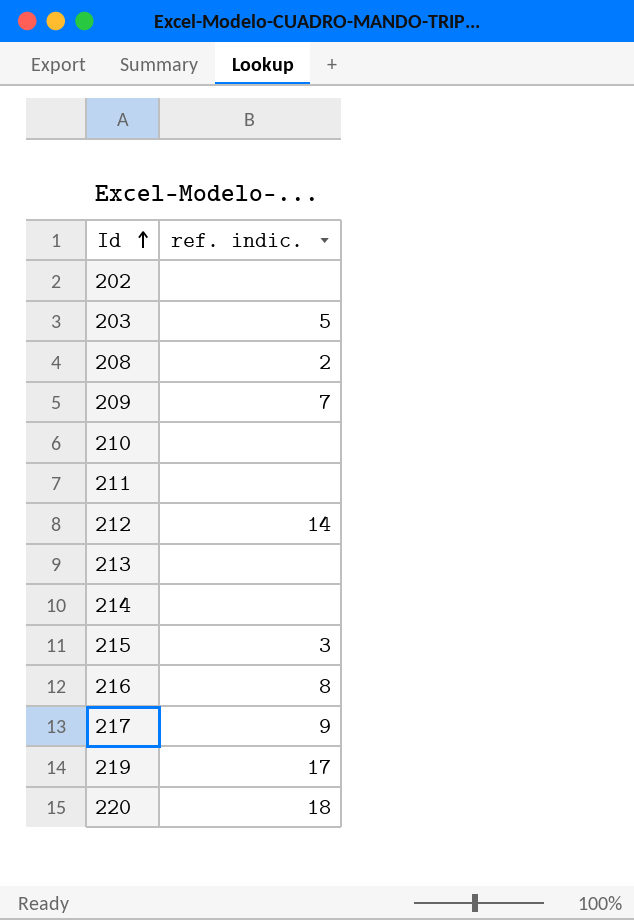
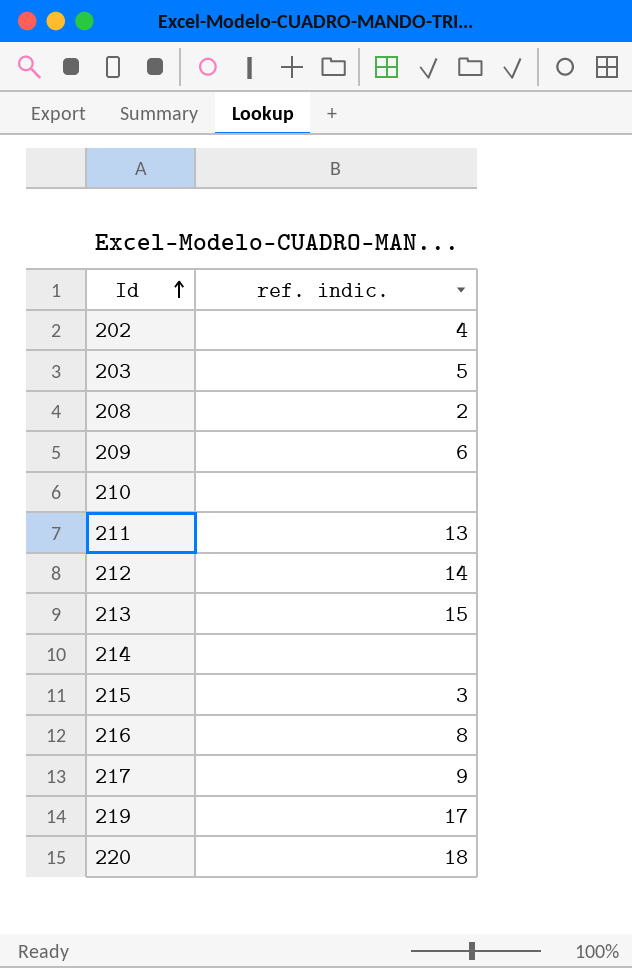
202 | ref. indic.: none -> 4
209 | ref. indic.: 7 -> 6
211 | ref. indic.: none -> 13
213 | ref. indic.: none -> 15

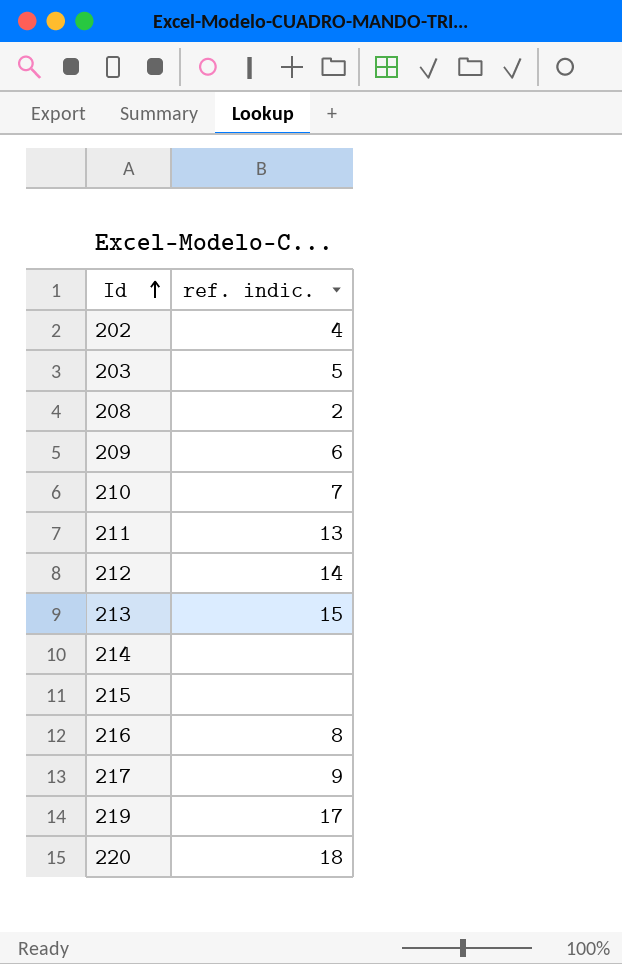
210 | ref. indic.: none -> 7
215 | ref. indic.: 3 -> none

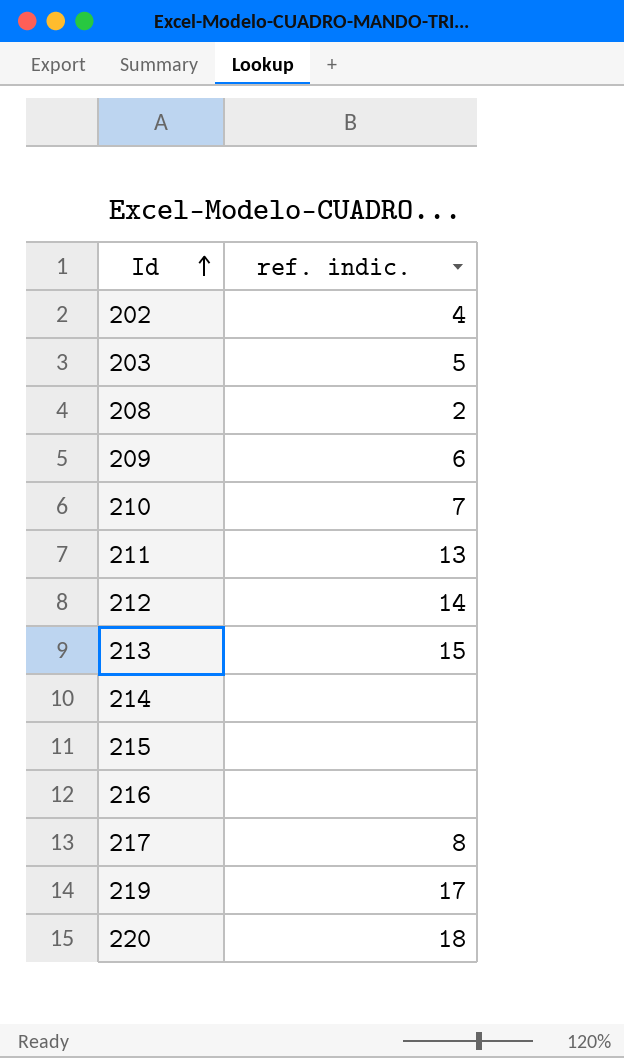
216 | ref. indic.: 8 -> none
217 | ref. indic.: 9 -> 8

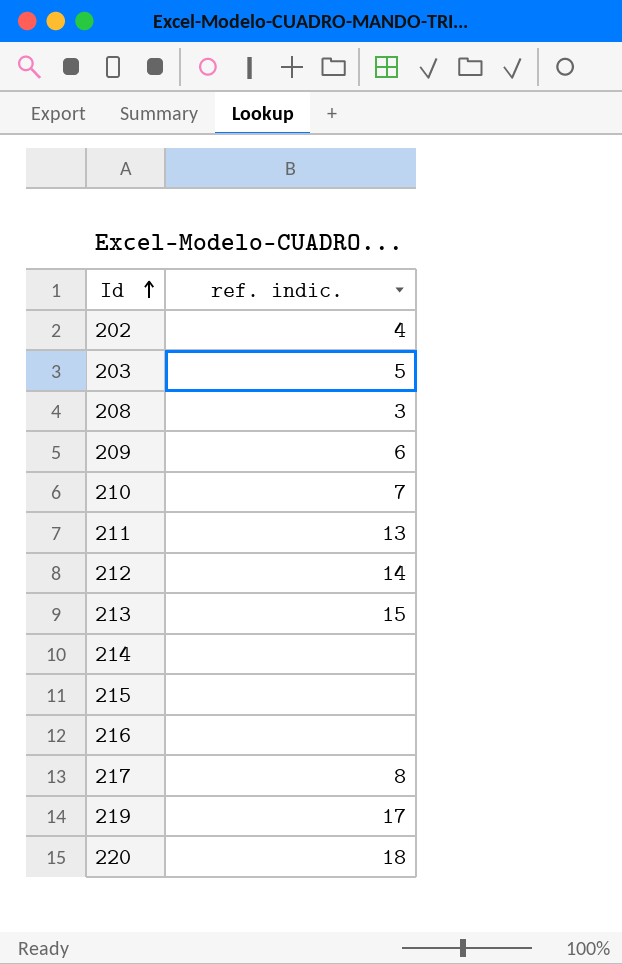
208 | ref. indic.: 2 -> 3

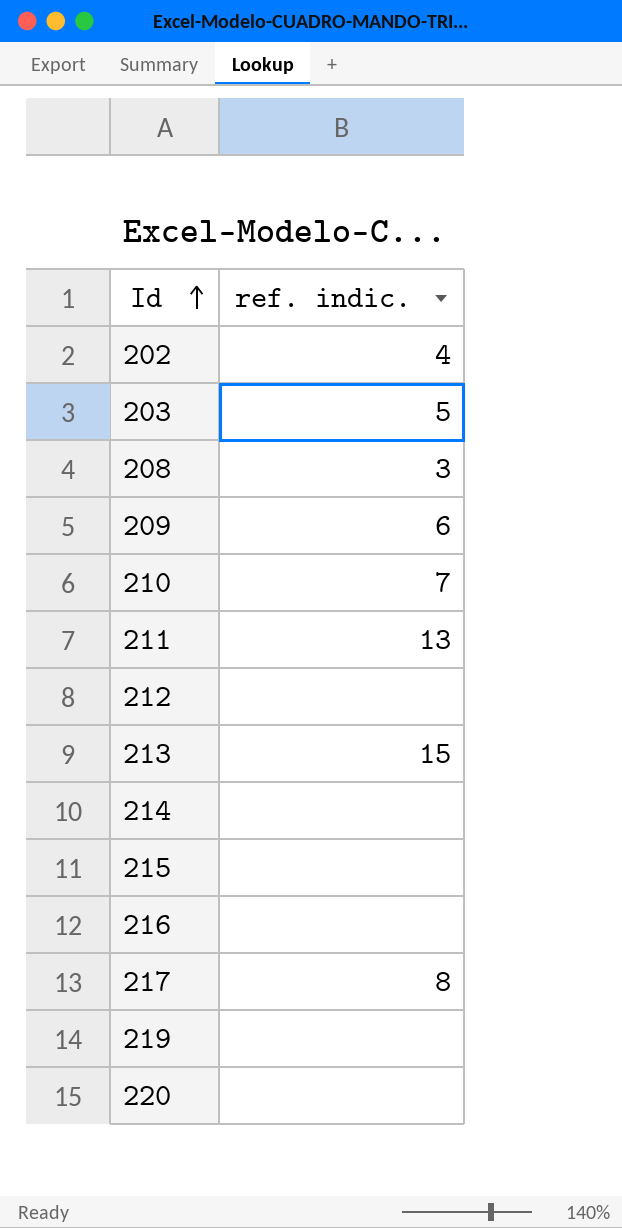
212 | ref. indic.: 14 -> none
219 | ref. indic.: 17 -> none
220 | ref. indic.: 18 -> none

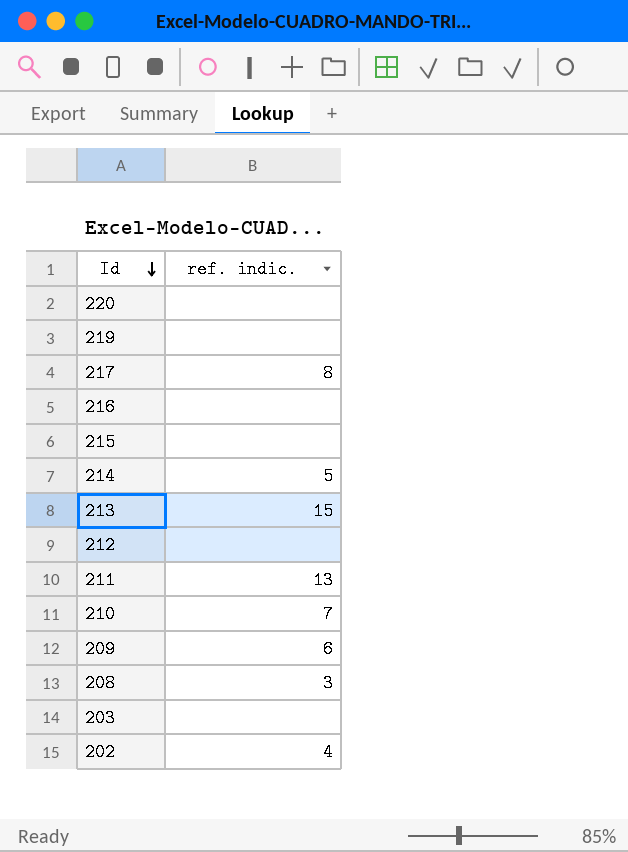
row order: Id ascending -> Id descending
214 | ref. indic.: none -> 5
203 | ref. indic.: 5 -> none

